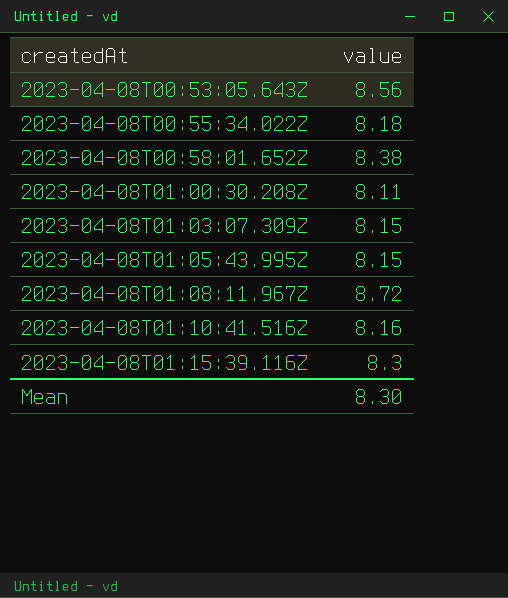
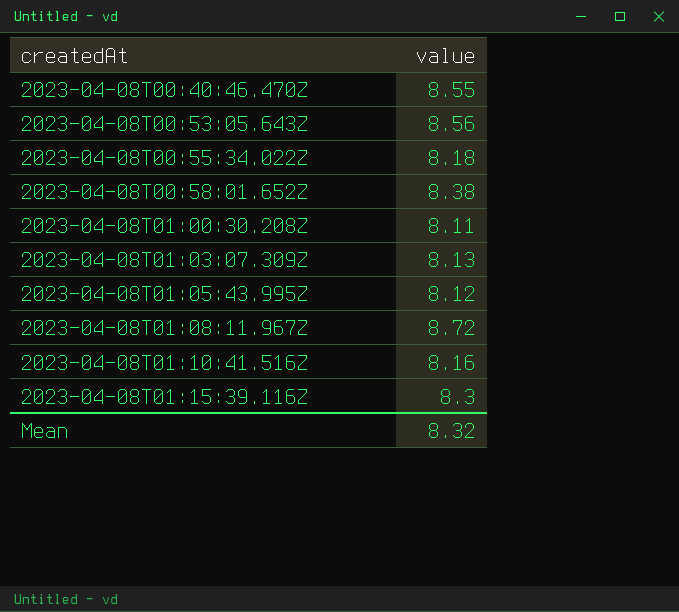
row 2023-04-08T00:40:46.470Z: none -> 8.55
2023-04-08T01:03:07.309Z | value: 8.15 -> 8.13
2023-04-08T01:05:43.995Z | value: 8.15 -> 8.12
Mean | value: 8.30 -> 8.32

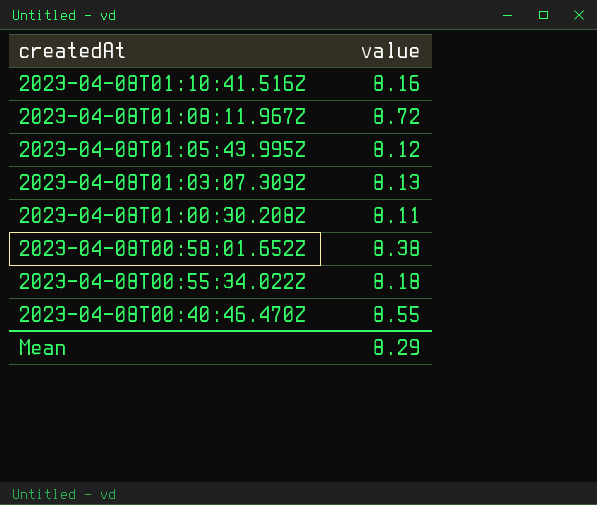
row order: createdAt ascending -> createdAt descending
row 2023-04-08T00:53:05.643Z: 8.56 -> none
row 2023-04-08T01:15:39.116Z: 8.3 -> none
Mean | value: 8.32 -> 8.29

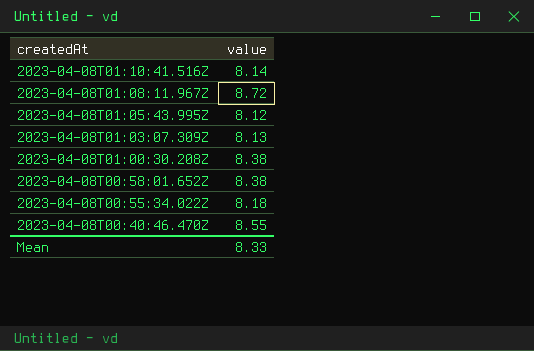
2023-04-08T01:10:41.516Z | value: 8.16 -> 8.14
2023-04-08T01:00:30.208Z | value: 8.11 -> 8.38
Mean | value: 8.29 -> 8.33

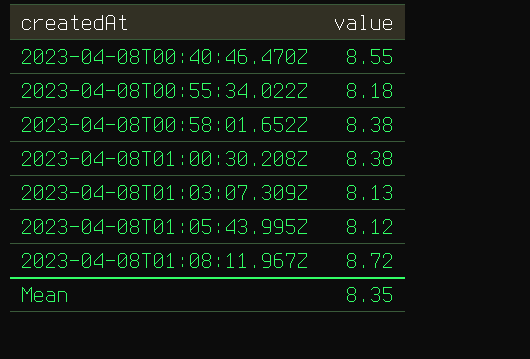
row order: createdAt descending -> createdAt ascending
row 2023-04-08T01:10:41.516Z: 8.14 -> none
Mean | value: 8.33 -> 8.35

